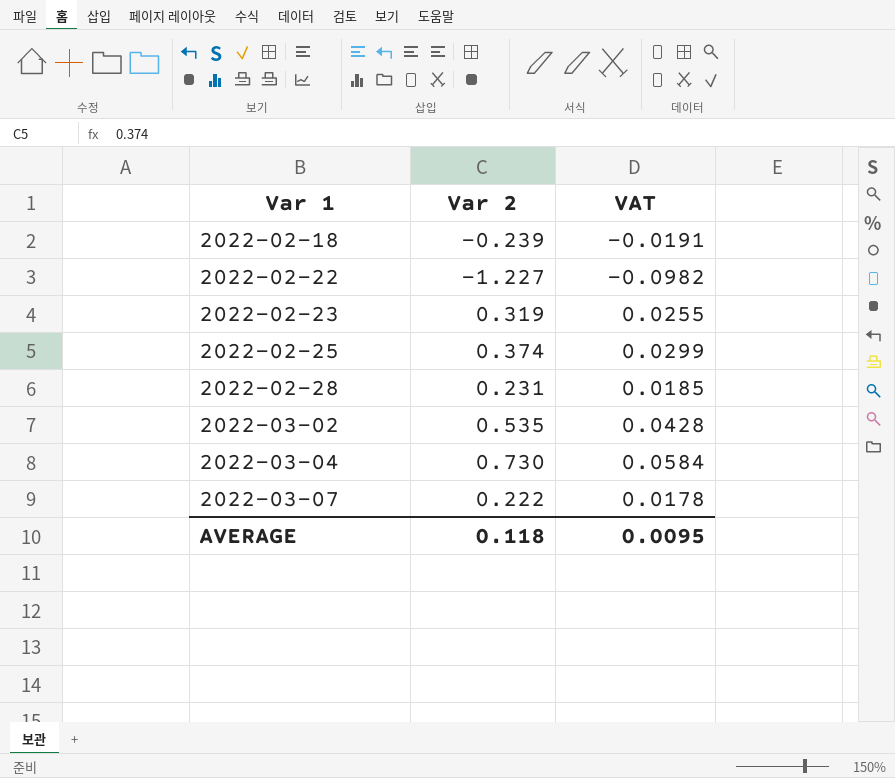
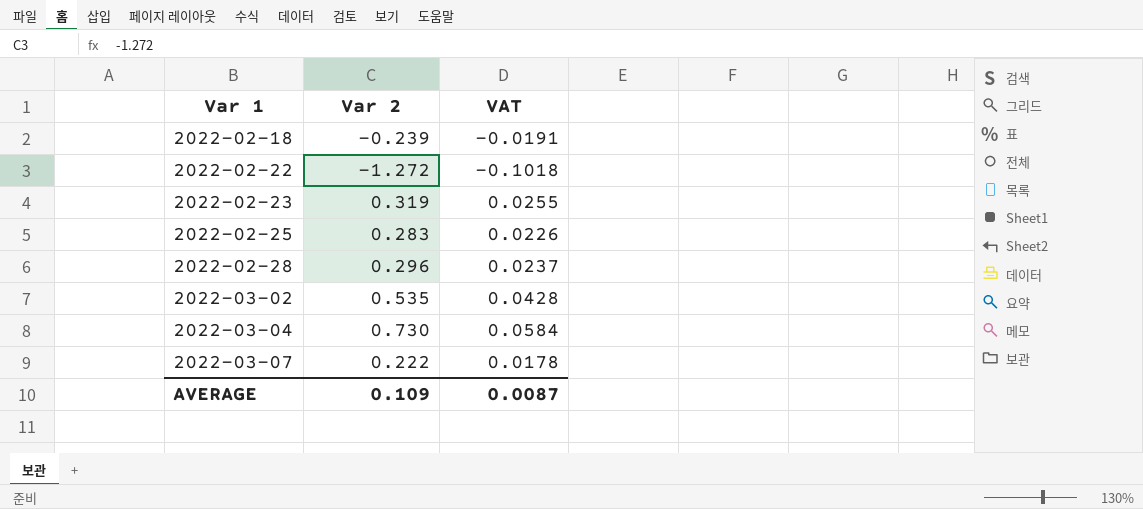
2022-02-22 | Var 2: -1.227 -> -1.272
2022-02-22 | VAT: -0.0982 -> -0.1018
2022-02-25 | Var 2: 0.374 -> 0.283
2022-02-25 | VAT: 0.0299 -> 0.0226
2022-02-28 | Var 2: 0.231 -> 0.296
2022-02-28 | VAT: 0.0185 -> 0.0237
AVERAGE | Var 2: 0.118 -> 0.109
AVERAGE | VAT: 0.0095 -> 0.0087

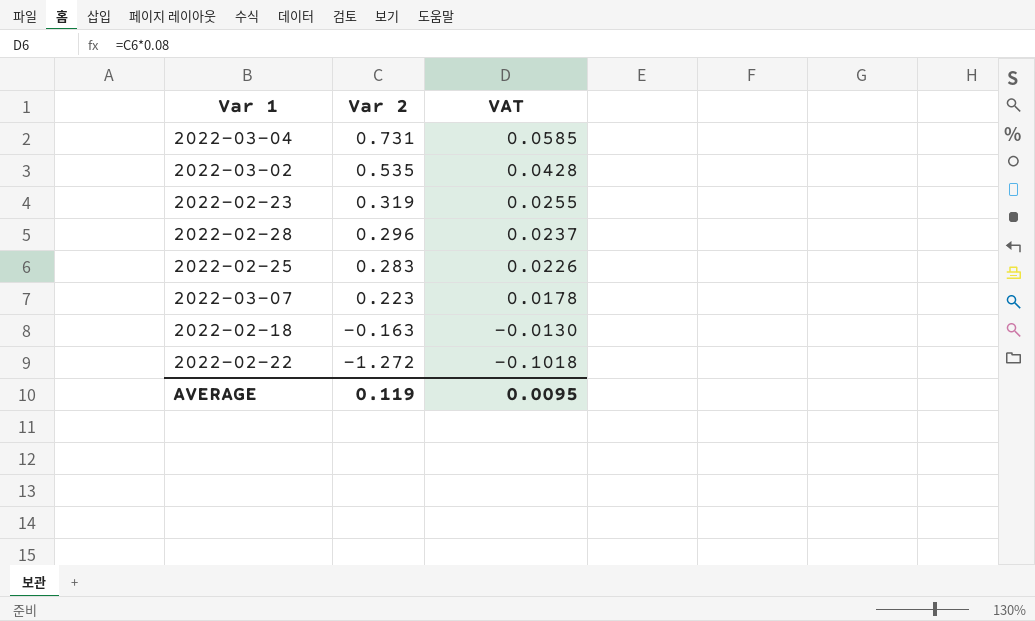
row order: Var 1 ascending -> Var 2 descending
2022-03-04 | Var 2: 0.730 -> 0.731
2022-03-04 | VAT: 0.0584 -> 0.0585
2022-03-07 | Var 2: 0.222 -> 0.223
2022-02-18 | Var 2: -0.239 -> -0.163
2022-02-18 | VAT: -0.0191 -> -0.0130
AVERAGE | Var 2: 0.109 -> 0.119
AVERAGE | VAT: 0.0087 -> 0.0095

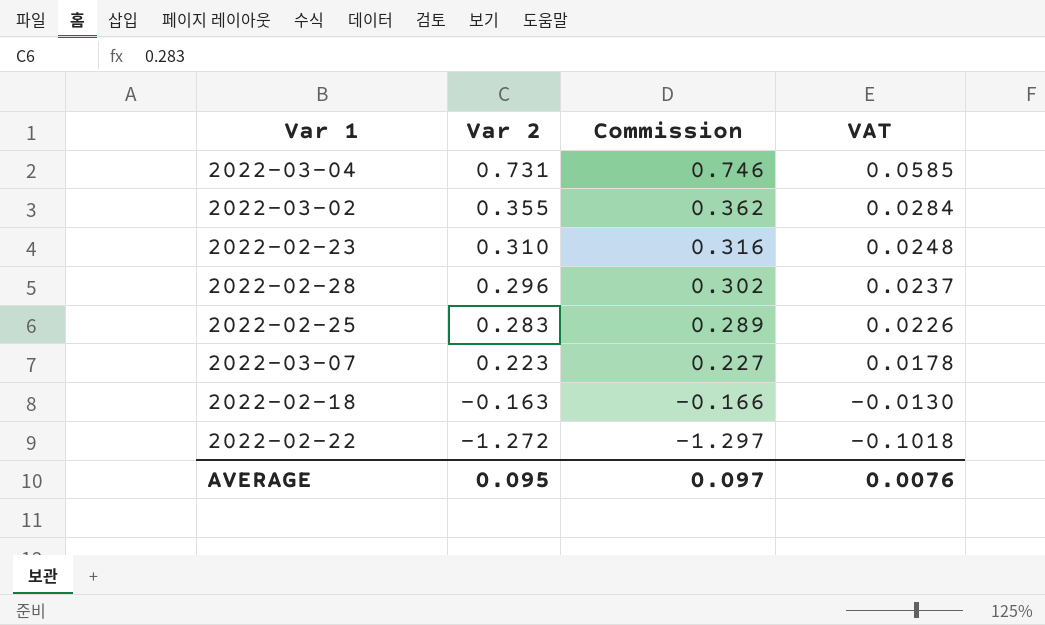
column Commission | formula: none -> [Var 2] * 1.02
2022-03-02 | Var 2: 0.535 -> 0.355
2022-03-02 | VAT: 0.0428 -> 0.0284
2022-02-23 | Var 2: 0.319 -> 0.310
2022-02-23 | VAT: 0.0255 -> 0.0248
AVERAGE | Var 2: 0.119 -> 0.095
AVERAGE | VAT: 0.0095 -> 0.0076

